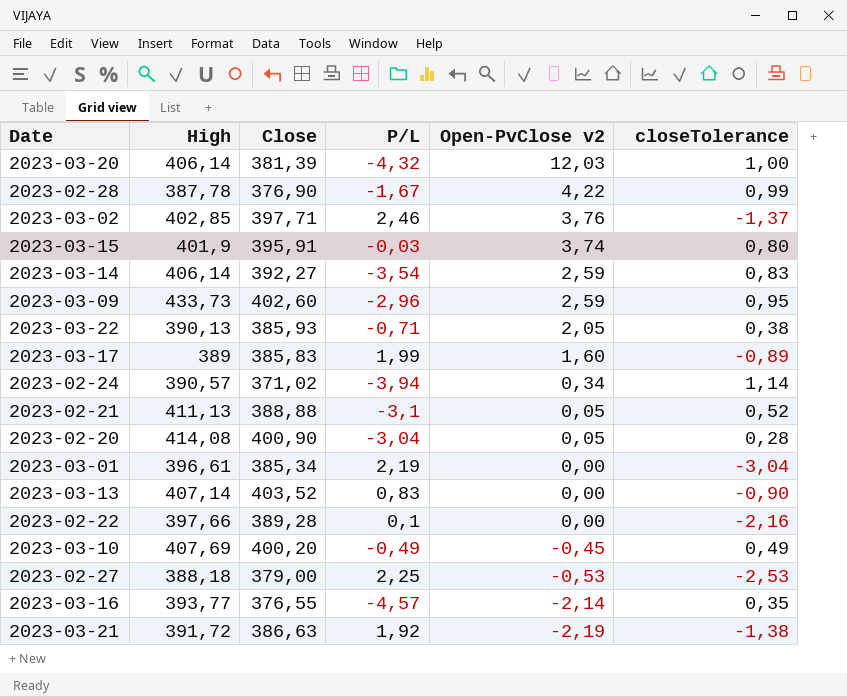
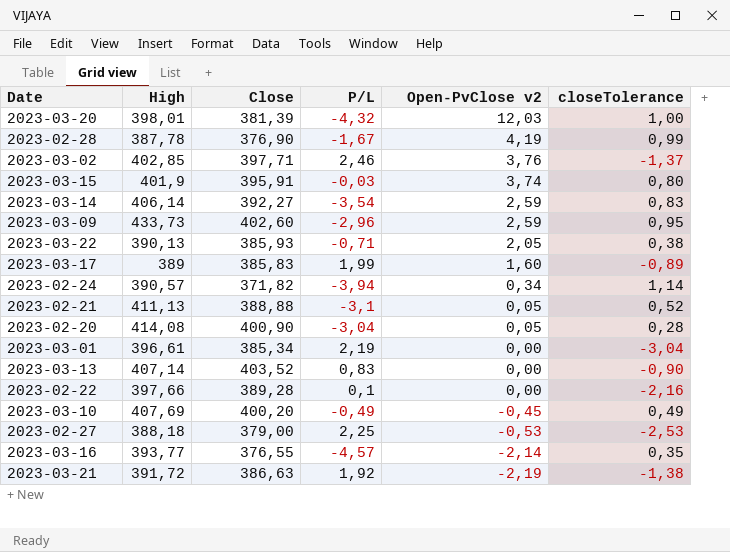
2023-03-20 | High: 406,14 -> 398,01
2023-02-28 | Open-PvClose v2: 4,22 -> 4,19
2023-02-24 | Close: 371,02 -> 371,82

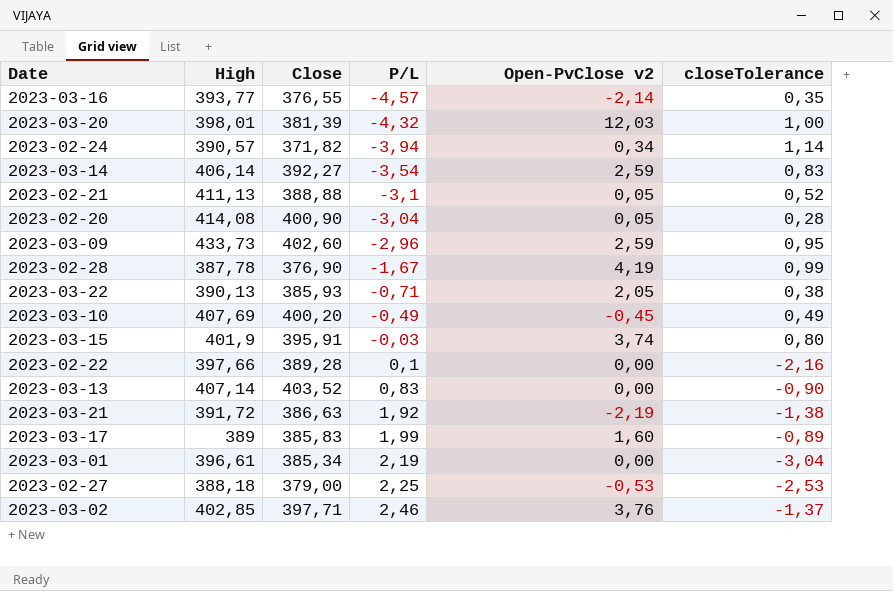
row order: Open-PvClose v2 descending -> P/L ascending

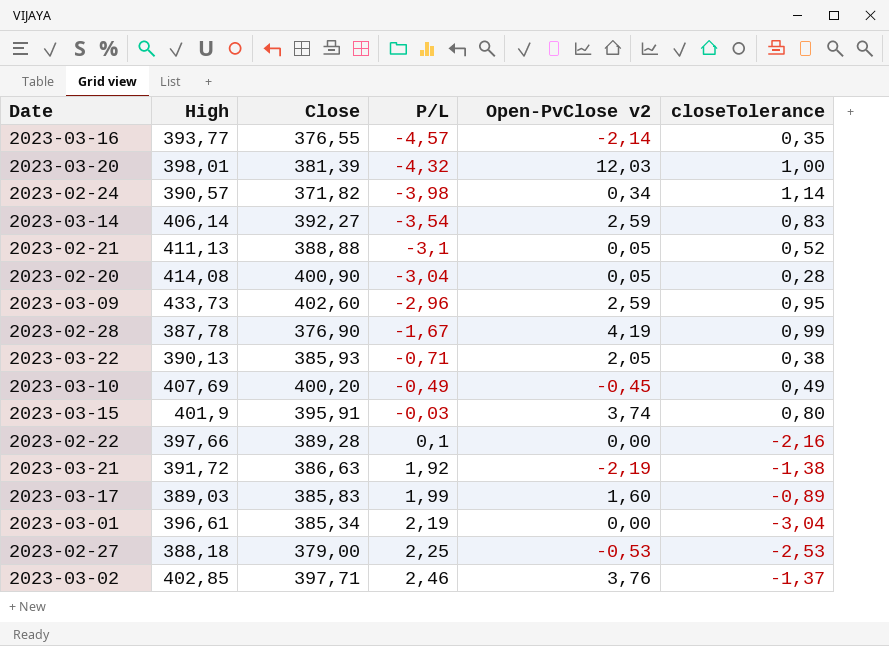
row 2023-03-13: 407,14 | 403,52 | 0,83 | 0,00 | -0,90 -> none
2023-02-24 | P/L: -3,94 -> -3,98
2023-03-17 | High: 389 -> 389,03

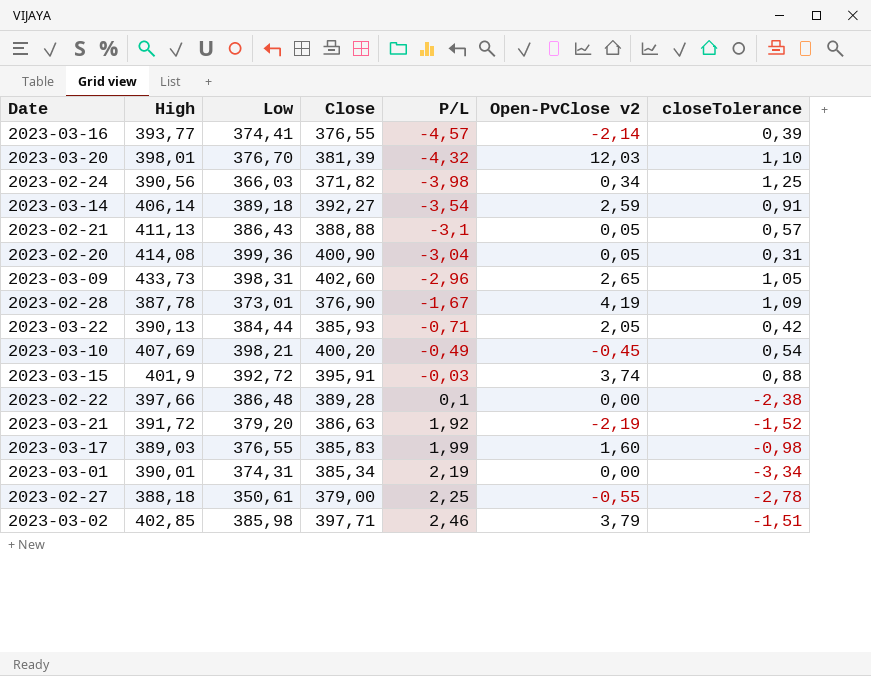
column Low | position: none -> 3
2023-03-16 | closeTolerance: 0,35 -> 0,39
2023-03-20 | closeTolerance: 1,00 -> 1,10
2023-02-24 | High: 390,57 -> 390,56
2023-02-24 | closeTolerance: 1,14 -> 1,25
2023-03-14 | closeTolerance: 0,83 -> 0,91
2023-02-21 | closeTolerance: 0,52 -> 0,57
2023-02-20 | closeTolerance: 0,28 -> 0,31
2023-03-09 | Open-PvClose v2: 2,59 -> 2,65
2023-03-09 | closeTolerance: 0,95 -> 1,05
2023-02-28 | closeTolerance: 0,99 -> 1,09
2023-03-22 | closeTolerance: 0,38 -> 0,42
2023-03-10 | closeTolerance: 0,49 -> 0,54
2023-03-15 | closeTolerance: 0,80 -> 0,88
2023-02-22 | closeTolerance: -2,16 -> -2,38
2023-03-21 | closeTolerance: -1,38 -> -1,52
2023-03-17 | closeTolerance: -0,89 -> -0,98
2023-03-01 | High: 396,61 -> 390,01
2023-03-01 | closeTolerance: -3,04 -> -3,34
2023-02-27 | Open-PvClose v2: -0,53 -> -0,55
2023-02-27 | closeTolerance: -2,53 -> -2,78
2023-03-02 | Open-PvClose v2: 3,76 -> 3,79
2023-03-02 | closeTolerance: -1,37 -> -1,51

